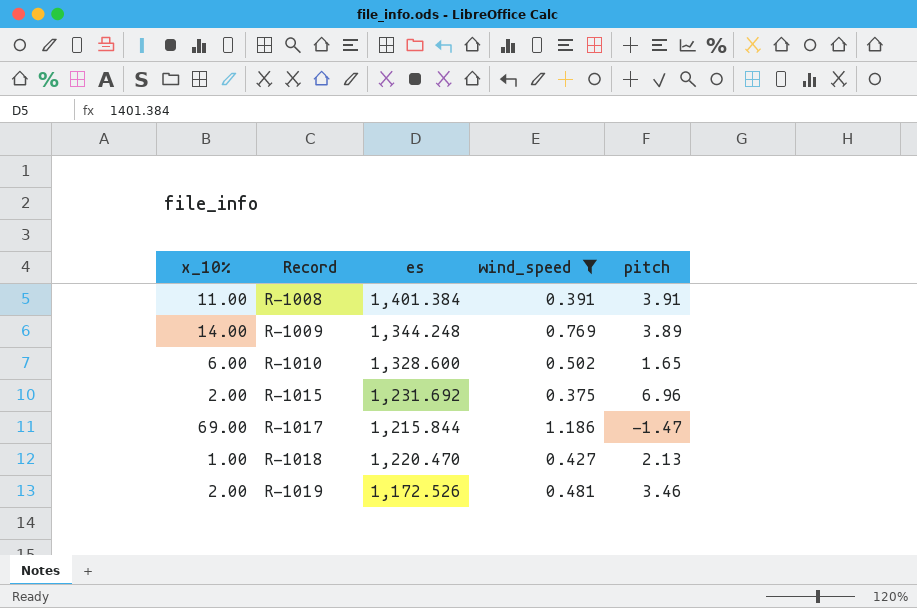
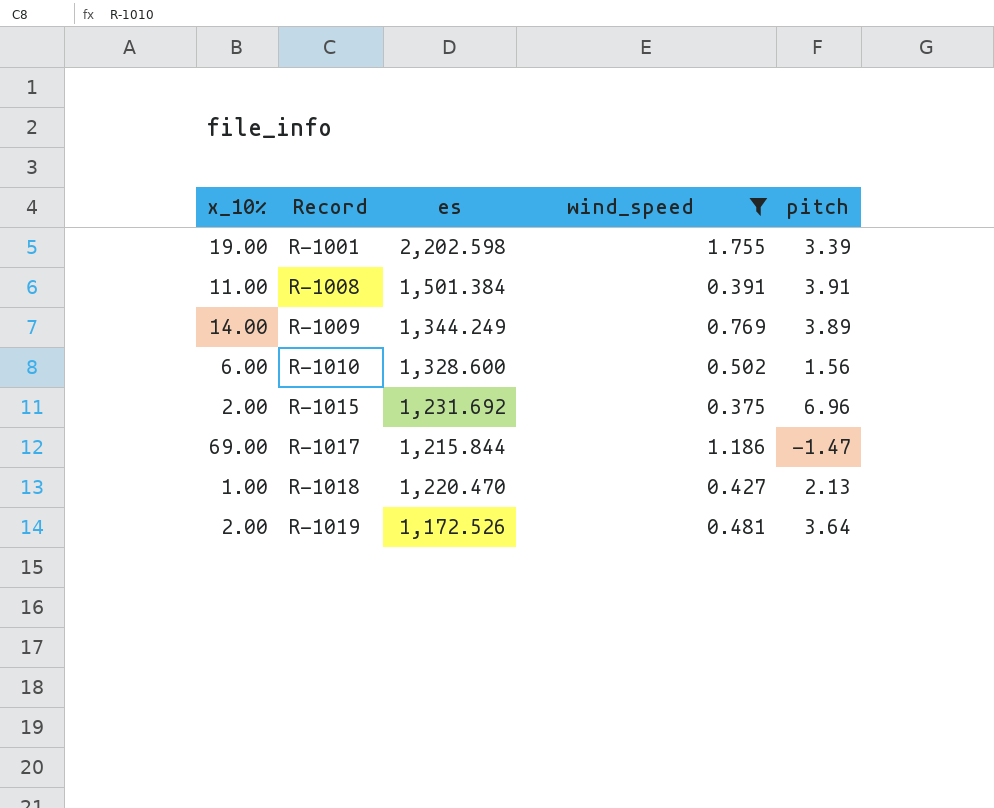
row R-1001: none -> 19.00 | 2,202.598 | 1.755 | 3.39
R-1008 | es: 1,401.384 -> 1,501.384
R-1009 | es: 1,344.248 -> 1,344.249
R-1010 | pitch: 1.65 -> 1.56
R-1019 | pitch: 3.46 -> 3.64

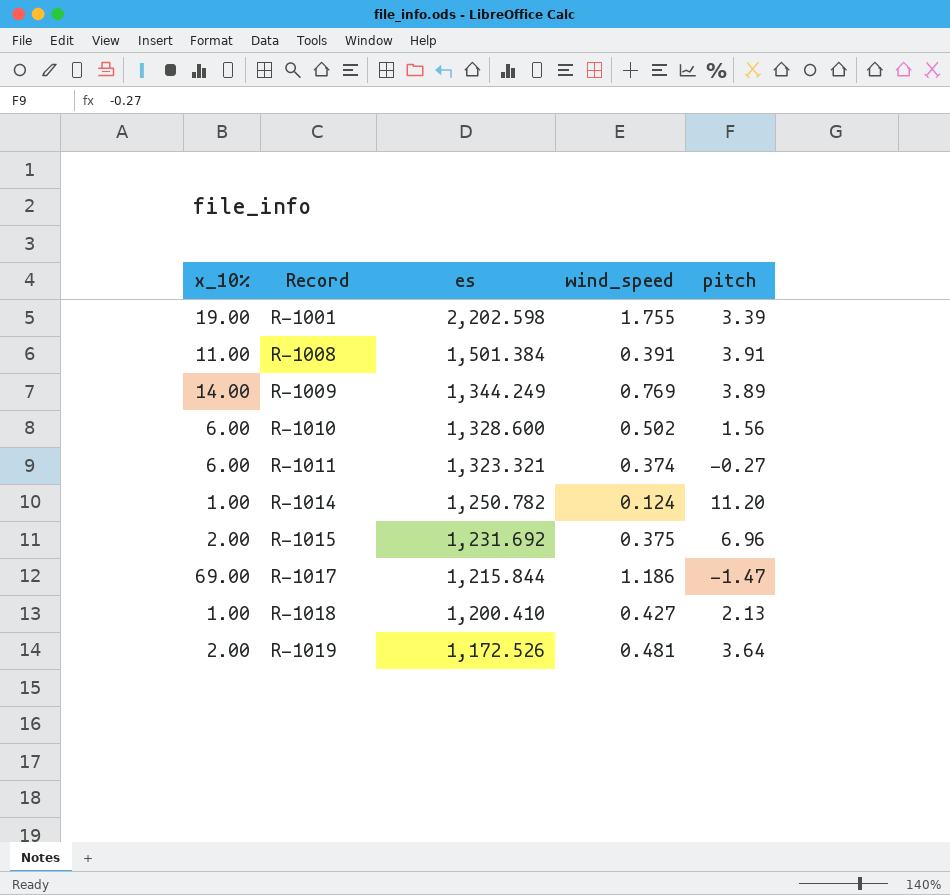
filter: wind_speed >= 0.375 -> none
R-1018 | es: 1,220.470 -> 1,200.410

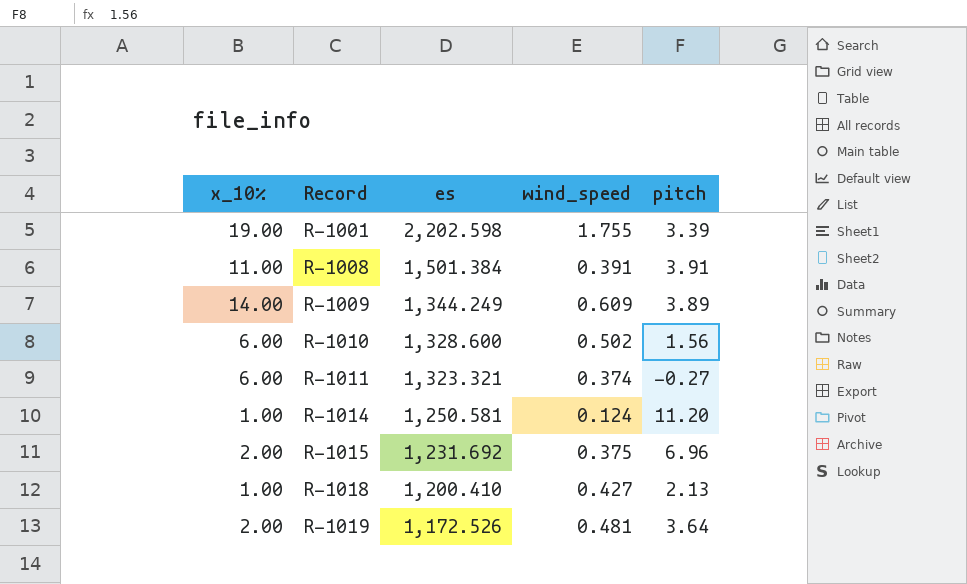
row R-1017: 69.00 | 1,215.844 | 1.186 | -1.47 -> none
R-1009 | wind_speed: 0.769 -> 0.609
R-1014 | es: 1,250.782 -> 1,250.581

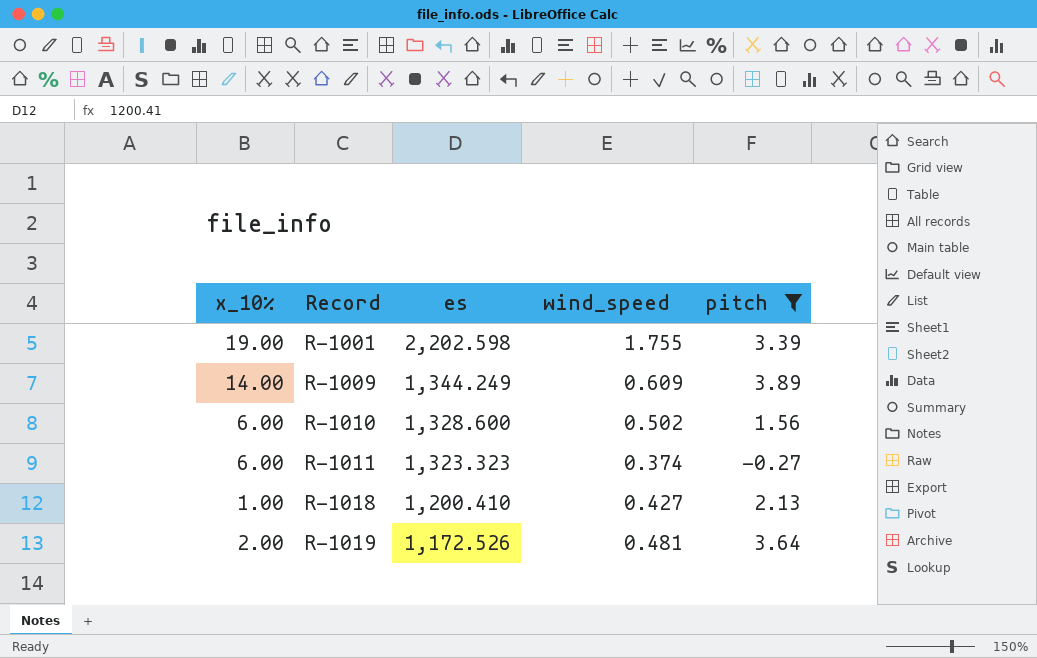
filter: none -> pitch <= 3.89
R-1011 | es: 1,323.321 -> 1,323.323

